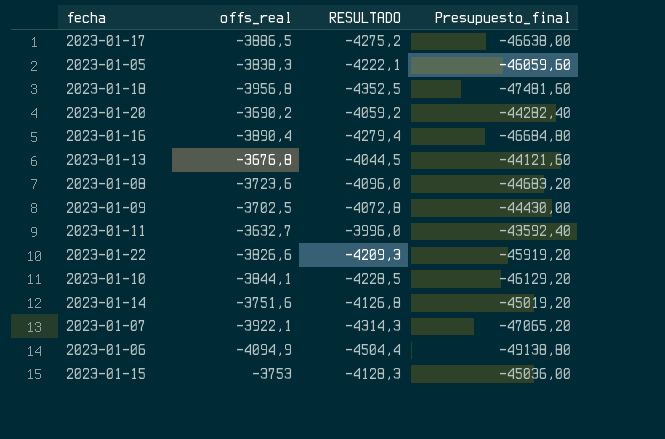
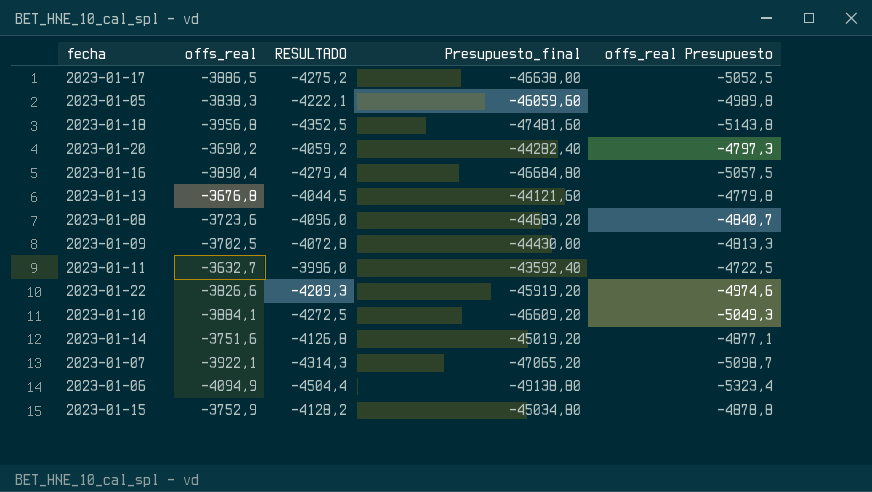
column offs_real Presupuesto | formula: none -> [offs_real] * 1,3
2023-01-10 | offs_real: -3844,1 -> -3884,1
2023-01-10 | RESULTADO: -4228,5 -> -4272,5
2023-01-10 | Presupuesto_final: -46129,20 -> -46609,20
2023-01-15 | offs_real: -3753 -> -3752,9
2023-01-15 | RESULTADO: -4128,3 -> -4128,2
2023-01-15 | Presupuesto_final: -45036,00 -> -45034,80

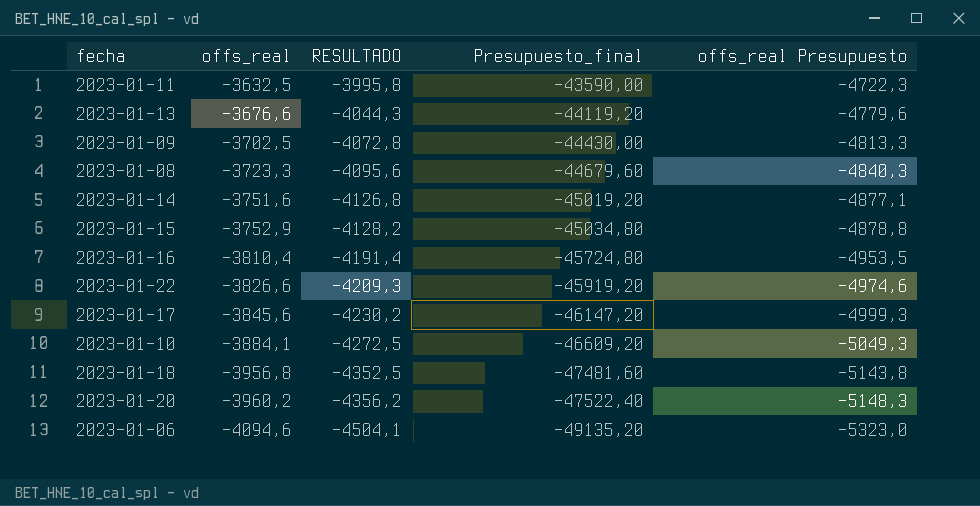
row order: none -> offs_real descending
row 2023-01-05: -3838,3 | -4222,1 | -46059,60 | -4989,8 -> none
row 2023-01-07: -3922,1 | -4314,3 | -47065,20 | -5098,7 -> none
2023-01-11 | offs_real: -3632,7 -> -3632,5
2023-01-11 | RESULTADO: -3996,0 -> -3995,8
2023-01-11 | Presupuesto_final: -43592,40 -> -43590,00
2023-01-11 | offs_real Presupuesto: -4722,5 -> -4722,3
2023-01-13 | offs_real: -3676,8 -> -3676,6
2023-01-13 | RESULTADO: -4044,5 -> -4044,3
2023-01-13 | Presupuesto_final: -44121,60 -> -44119,20
2023-01-13 | offs_real Presupuesto: -4779,8 -> -4779,6
2023-01-08 | offs_real: -3723,6 -> -3723,3
2023-01-08 | RESULTADO: -4096,0 -> -4095,6
2023-01-08 | Presupuesto_final: -44683,20 -> -44679,60
2023-01-08 | offs_real Presupuesto: -4840,7 -> -4840,3
2023-01-16 | offs_real: -3890,4 -> -3810,4
2023-01-16 | RESULTADO: -4279,4 -> -4191,4
2023-01-16 | Presupuesto_final: -46684,80 -> -45724,80
2023-01-16 | offs_real Presupuesto: -5057,5 -> -4953,5
2023-01-17 | offs_real: -3886,5 -> -3845,6
2023-01-17 | RESULTADO: -4275,2 -> -4230,2
2023-01-17 | Presupuesto_final: -46638,00 -> -46147,20
2023-01-17 | offs_real Presupuesto: -5052,5 -> -4999,3
2023-01-20 | offs_real: -3690,2 -> -3960,2
2023-01-20 | RESULTADO: -4059,2 -> -4356,2
2023-01-20 | Presupuesto_final: -44282,40 -> -47522,40
2023-01-20 | offs_real Presupuesto: -4797,3 -> -5148,3
2023-01-06 | offs_real: -4094,9 -> -4094,6
2023-01-06 | RESULTADO: -4504,4 -> -4504,1
2023-01-06 | Presupuesto_final: -49138,80 -> -49135,20
2023-01-06 | offs_real Presupuesto: -5323,4 -> -5323,0

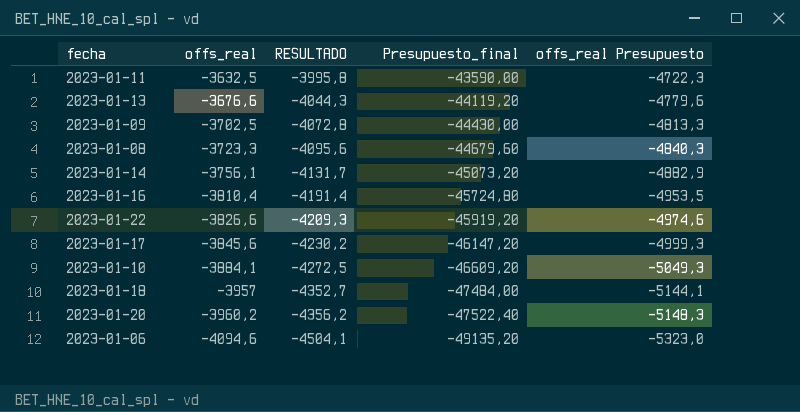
row 2023-01-15: -3752,9 | -4128,2 | -45034,80 | -4878,8 -> none
2023-01-14 | offs_real: -3751,6 -> -3756,1
2023-01-14 | RESULTADO: -4126,8 -> -4131,7
2023-01-14 | Presupuesto_final: -45019,20 -> -45073,20
2023-01-14 | offs_real Presupuesto: -4877,1 -> -4882,9
2023-01-18 | offs_real: -3956,8 -> -3957
2023-01-18 | RESULTADO: -4352,5 -> -4352,7
2023-01-18 | Presupuesto_final: -47481,60 -> -47484,00
2023-01-18 | offs_real Presupuesto: -5143,8 -> -5144,1

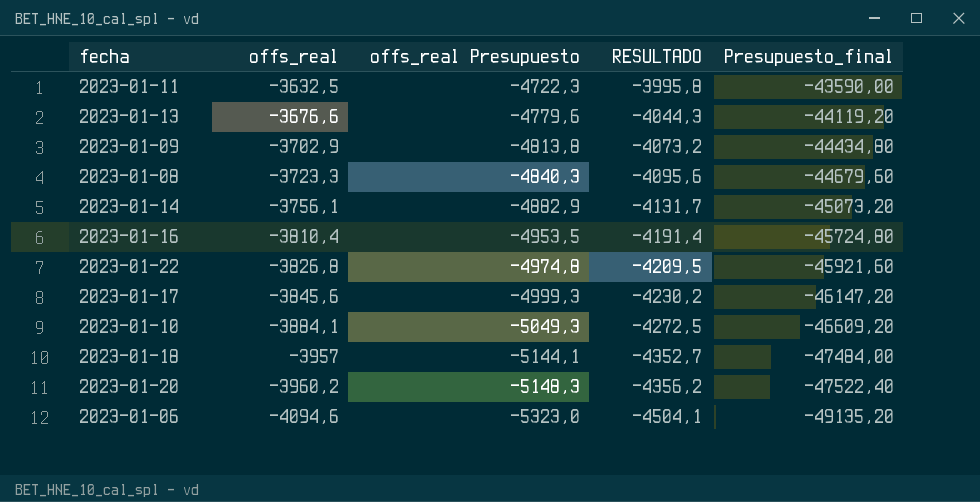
column offs_real Presupuesto | position: 5 -> 3
2023-01-09 | offs_real: -3702,5 -> -3702,9
2023-01-09 | offs_real Presupuesto: -4813,3 -> -4813,8
2023-01-09 | RESULTADO: -4072,8 -> -4073,2
2023-01-09 | Presupuesto_final: -44430,00 -> -44434,80
2023-01-22 | offs_real: -3826,6 -> -3826,8
2023-01-22 | offs_real Presupuesto: -4974,6 -> -4974,8
2023-01-22 | RESULTADO: -4209,3 -> -4209,5
2023-01-22 | Presupuesto_final: -45919,20 -> -45921,60

